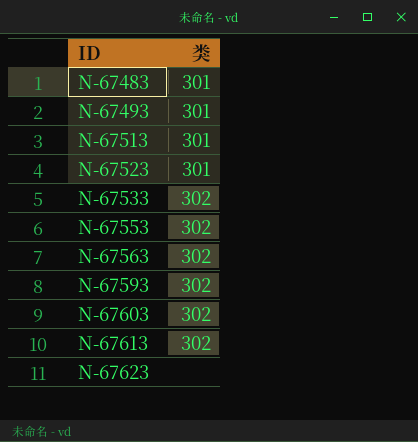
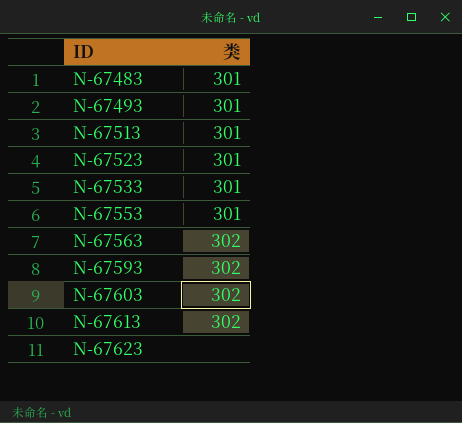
N-67533 | 类: 302 -> 301
N-67553 | 类: 302 -> 301

